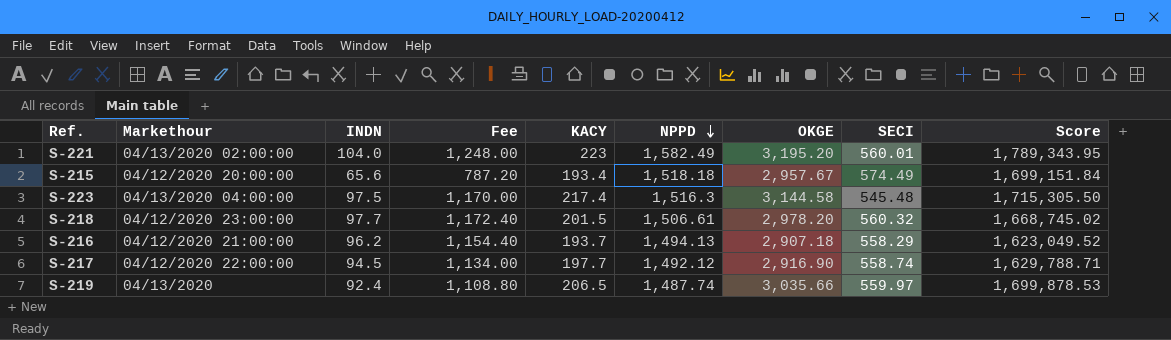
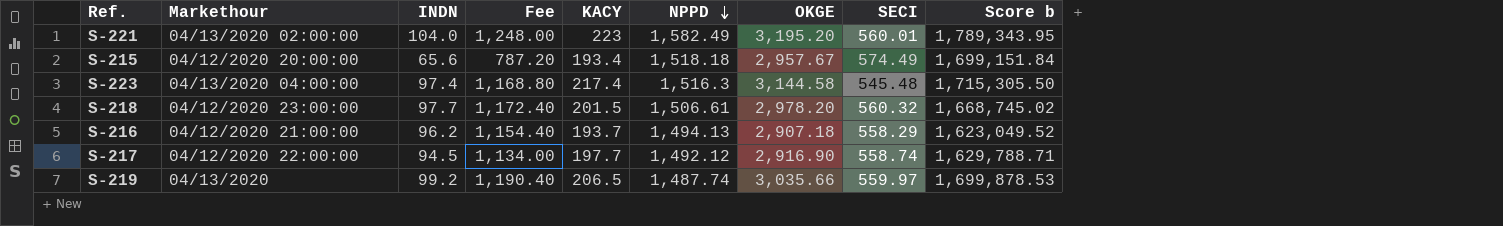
column name: Score -> Score b
S-223 | INDN: 97.5 -> 97.4
S-223 | Fee: 1,170.00 -> 1,168.80
S-219 | INDN: 92.4 -> 99.2
S-219 | Fee: 1,108.80 -> 1,190.40

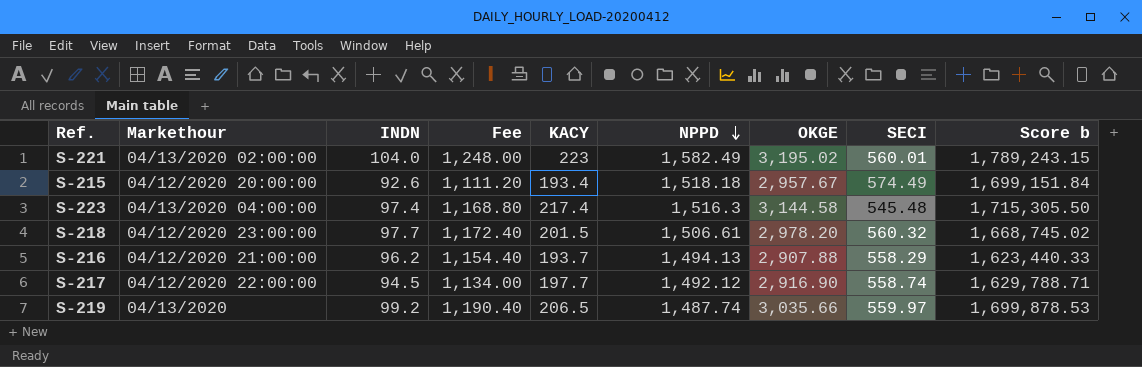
S-221 | OKGE: 3,195.20 -> 3,195.02
S-221 | Score b: 1,789,343.95 -> 1,789,243.15
S-215 | INDN: 65.6 -> 92.6
S-215 | Fee: 787.20 -> 1,111.20
S-216 | OKGE: 2,907.18 -> 2,907.88
S-216 | Score b: 1,623,049.52 -> 1,623,440.33

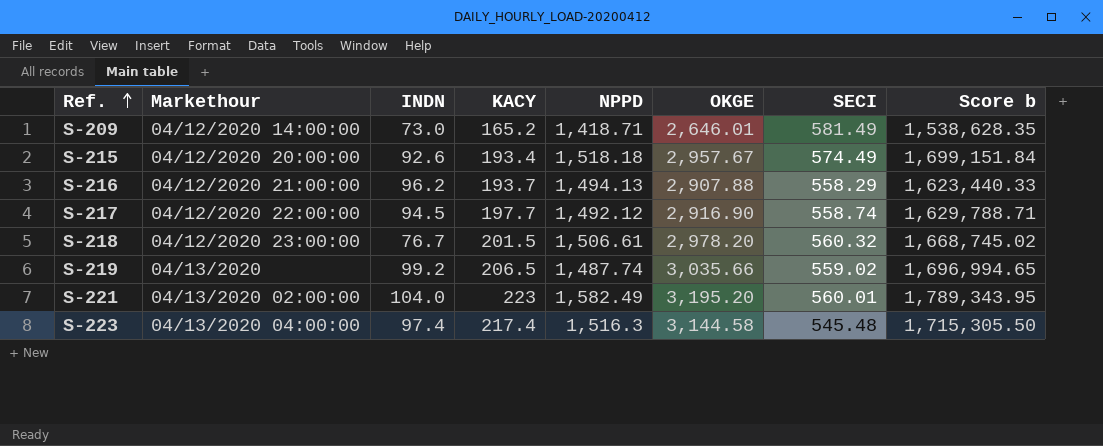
row order: NPPD descending -> Ref. ascending
column Fee | formula: [INDN] * 12 -> none
row S-209: none -> 04/12/2020 14:00:00 | 73.0 | 165.2 | 1,418.71 | 2,646.01 | 581.49 | 1,538,628.35
S-218 | INDN: 97.7 -> 76.7
S-219 | SECI: 559.97 -> 559.02
S-219 | Score b: 1,699,878.53 -> 1,696,994.65
S-221 | OKGE: 3,195.02 -> 3,195.20
S-221 | Score b: 1,789,243.15 -> 1,789,343.95

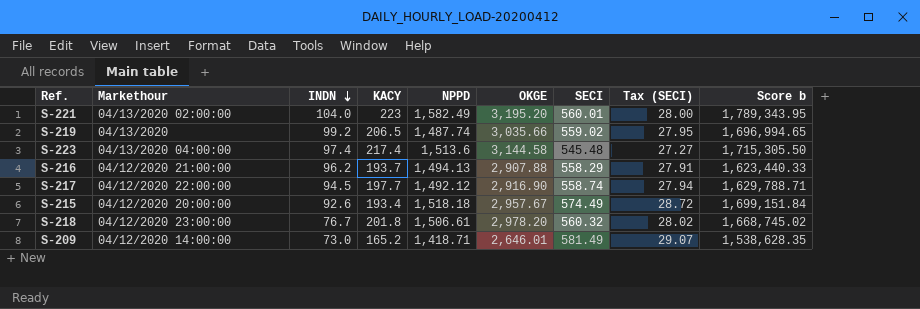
row order: Ref. ascending -> INDN descending
column Tax (SECI) | formula: none -> [SECI] * 0.05
S-223 | NPPD: 1,516.3 -> 1,513.6
S-218 | KACY: 201.5 -> 201.8

